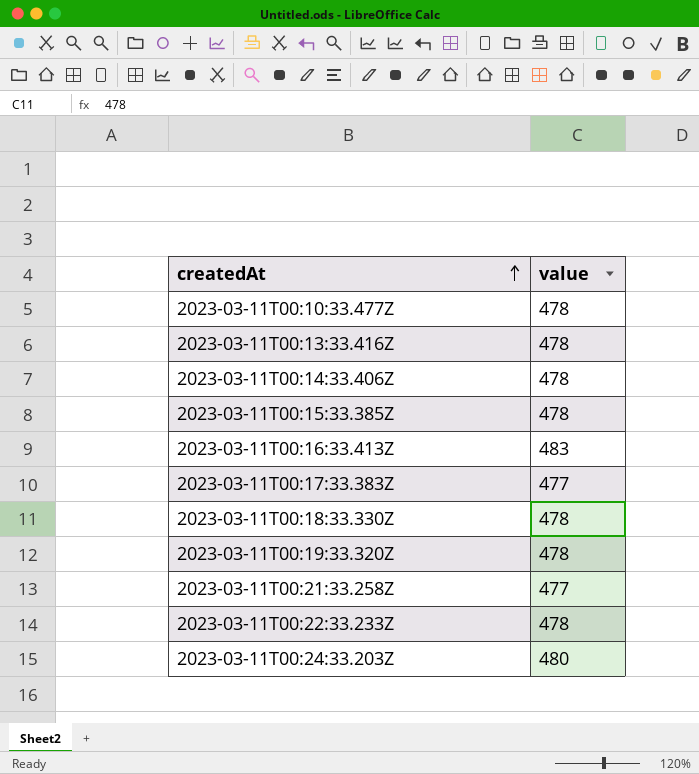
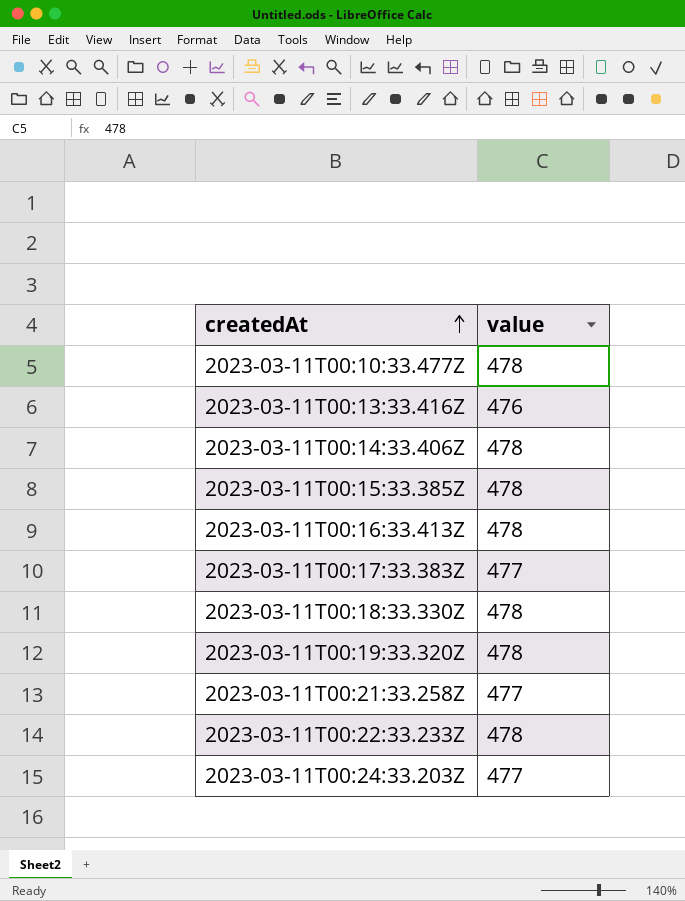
2023-03-11T00:13:33.416Z | value: 478 -> 476
2023-03-11T00:16:33.413Z | value: 483 -> 478
2023-03-11T00:24:33.203Z | value: 480 -> 477

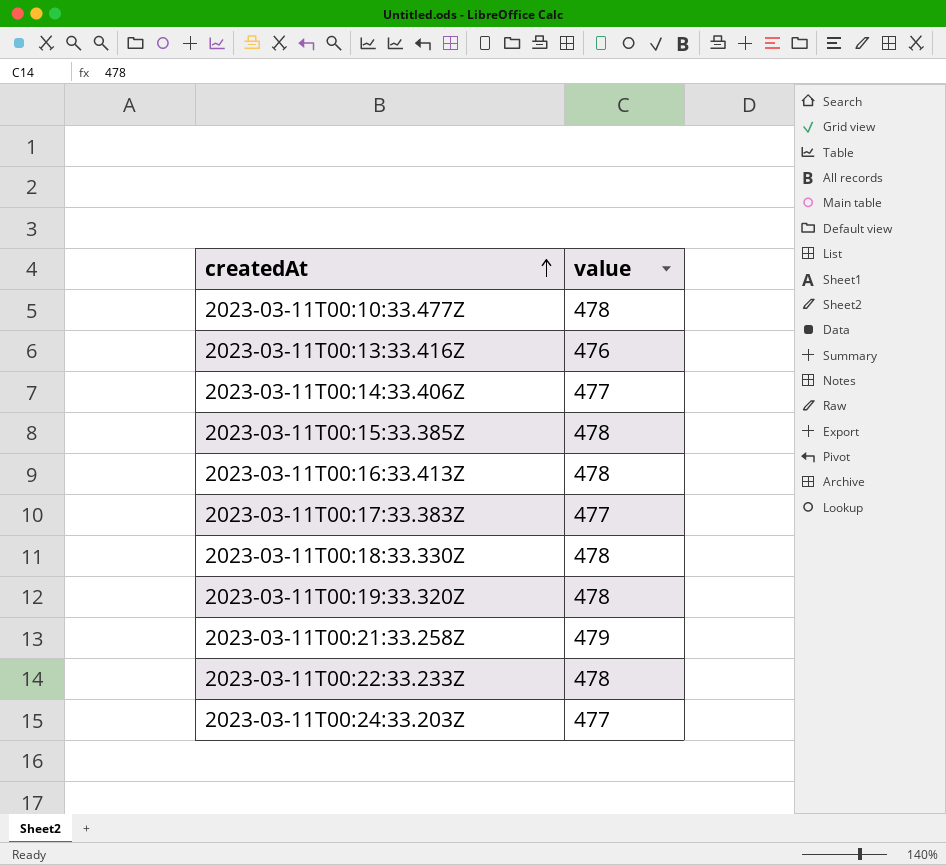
2023-03-11T00:14:33.406Z | value: 478 -> 477
2023-03-11T00:21:33.258Z | value: 477 -> 479

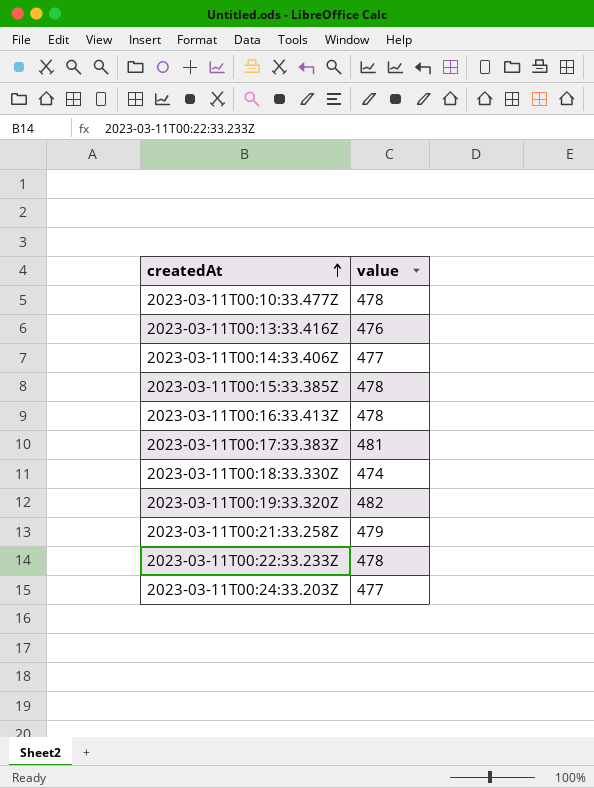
2023-03-11T00:17:33.383Z | value: 477 -> 481
2023-03-11T00:18:33.330Z | value: 478 -> 474
2023-03-11T00:19:33.320Z | value: 478 -> 482

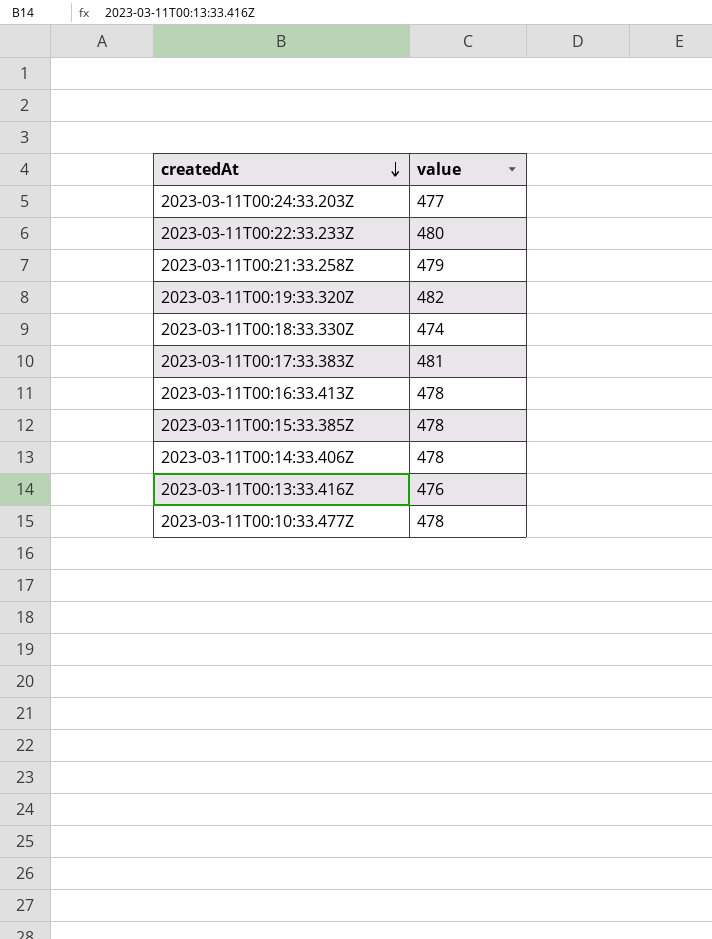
row order: createdAt ascending -> createdAt descending
2023-03-11T00:22:33.233Z | value: 478 -> 480
2023-03-11T00:14:33.406Z | value: 477 -> 478

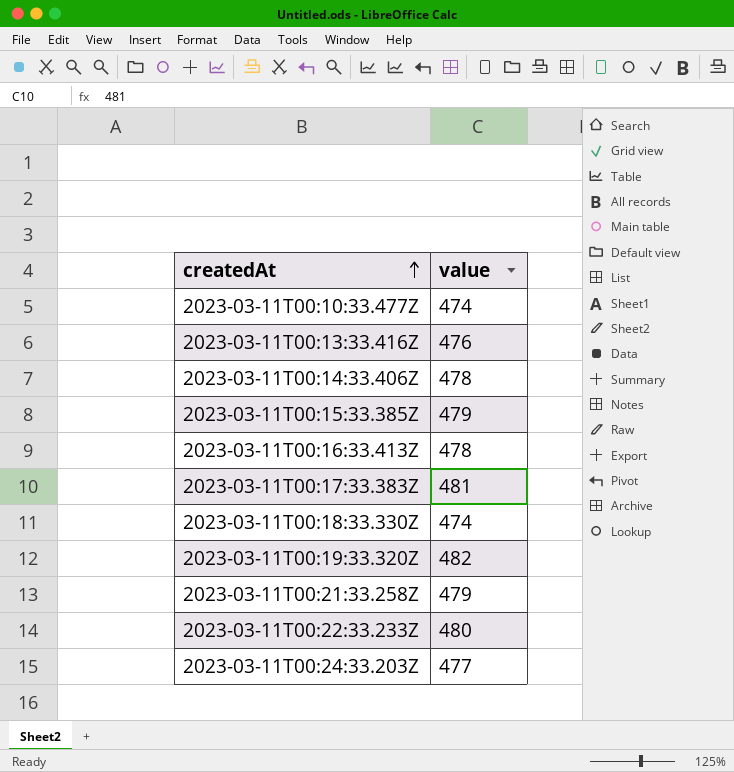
row order: createdAt descending -> createdAt ascending
2023-03-11T00:10:33.477Z | value: 478 -> 474
2023-03-11T00:15:33.385Z | value: 478 -> 479

